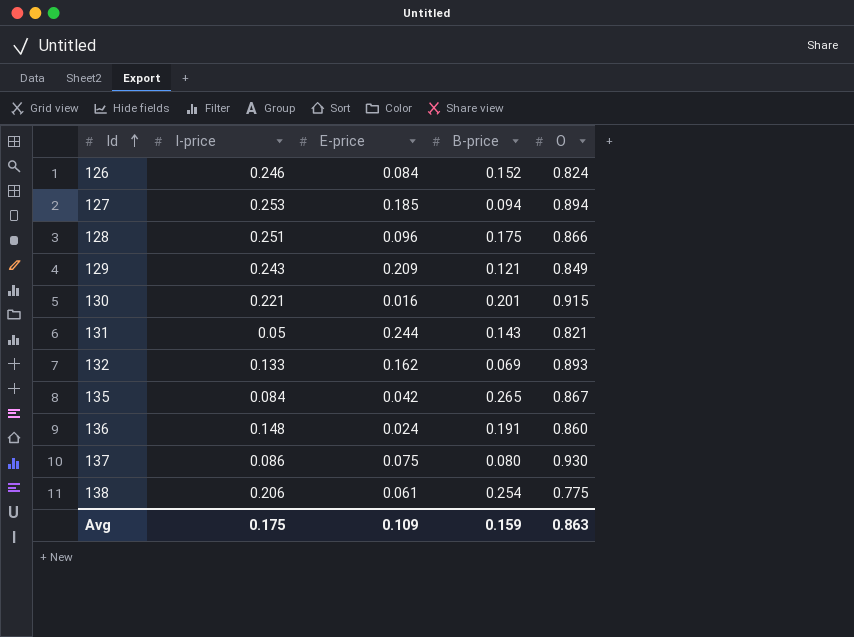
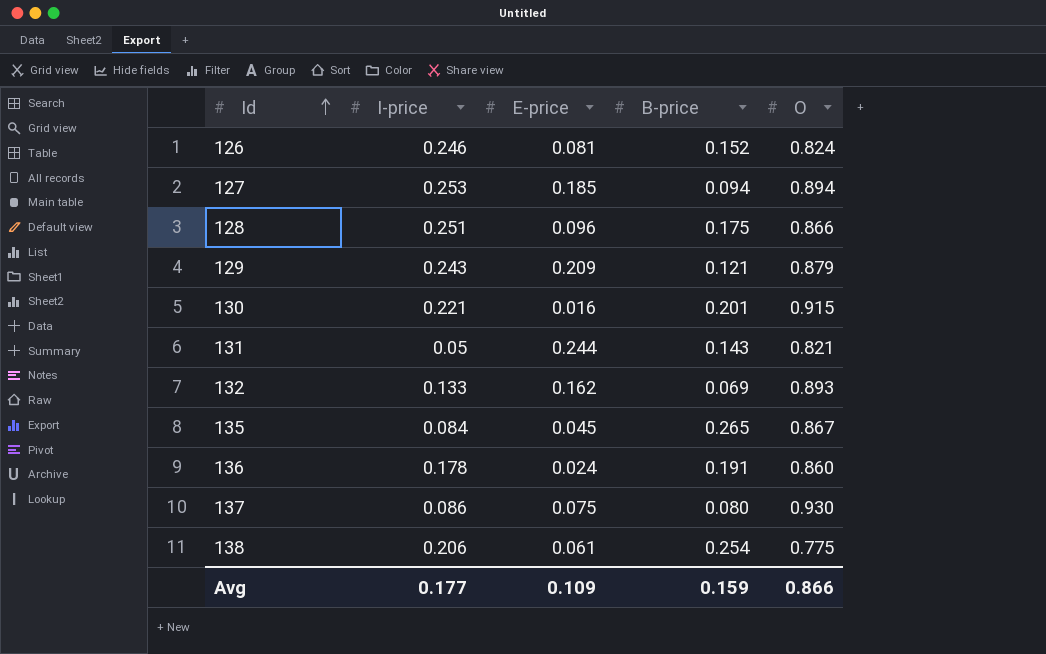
126 | E-price: 0.084 -> 0.081
129 | O: 0.849 -> 0.879
135 | E-price: 0.042 -> 0.045
136 | I-price: 0.148 -> 0.178
Avg | I-price: 0.175 -> 0.177
Avg | O: 0.863 -> 0.866

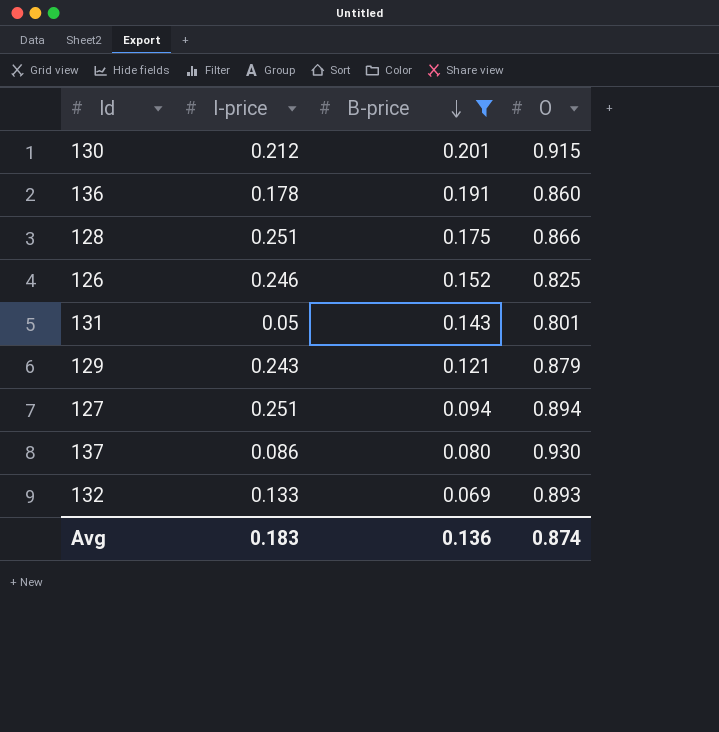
filter: none -> B-price <= 0.201
row order: Id ascending -> B-price descending
column E-price | position: 3 -> none
130 | I-price: 0.221 -> 0.212
126 | O: 0.824 -> 0.825
131 | O: 0.821 -> 0.801
127 | I-price: 0.253 -> 0.251
Avg | I-price: 0.177 -> 0.183
Avg | B-price: 0.159 -> 0.136
Avg | O: 0.866 -> 0.874

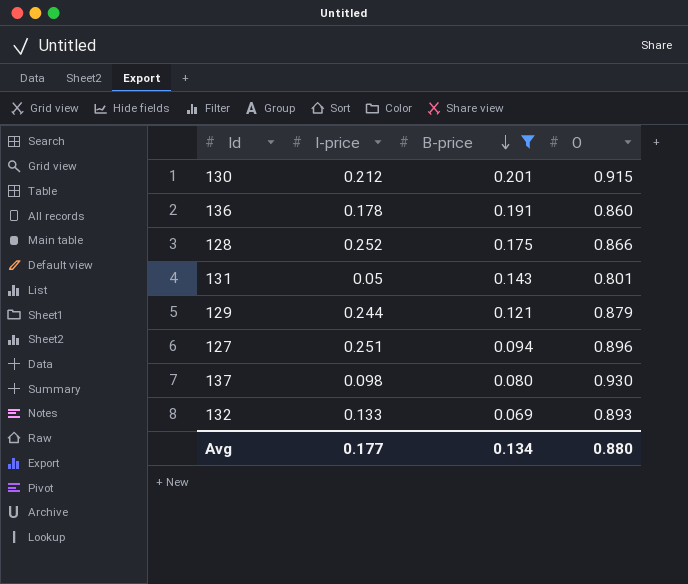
row 126: 0.246 | 0.152 | 0.825 -> none
128 | I-price: 0.251 -> 0.252
129 | I-price: 0.243 -> 0.244
127 | O: 0.894 -> 0.896
137 | I-price: 0.086 -> 0.098
Avg | I-price: 0.183 -> 0.177
Avg | B-price: 0.136 -> 0.134
Avg | O: 0.874 -> 0.880

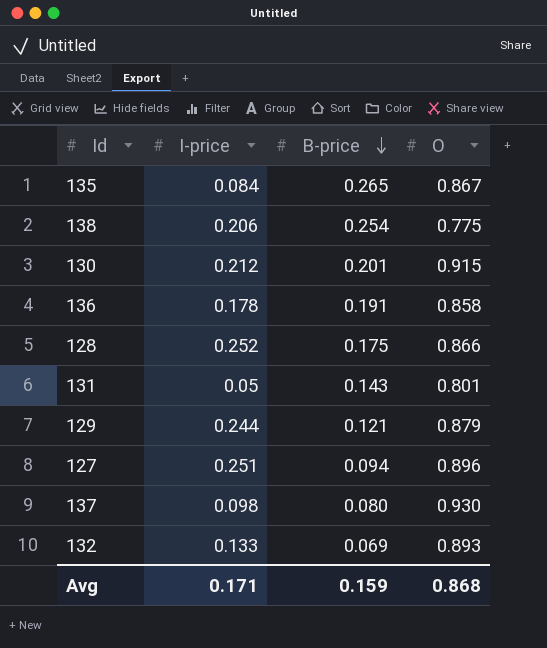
filter: B-price <= 0.201 -> none
136 | O: 0.860 -> 0.858
Avg | I-price: 0.177 -> 0.171
Avg | B-price: 0.134 -> 0.159
Avg | O: 0.880 -> 0.868

